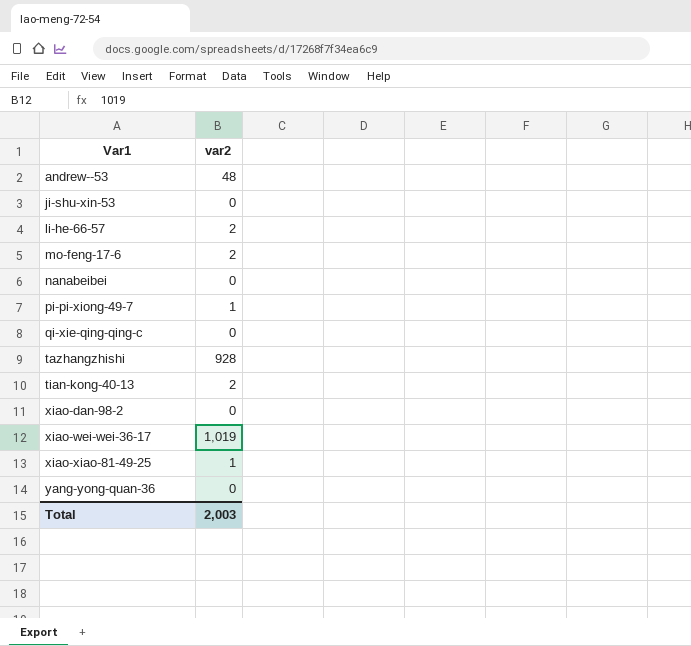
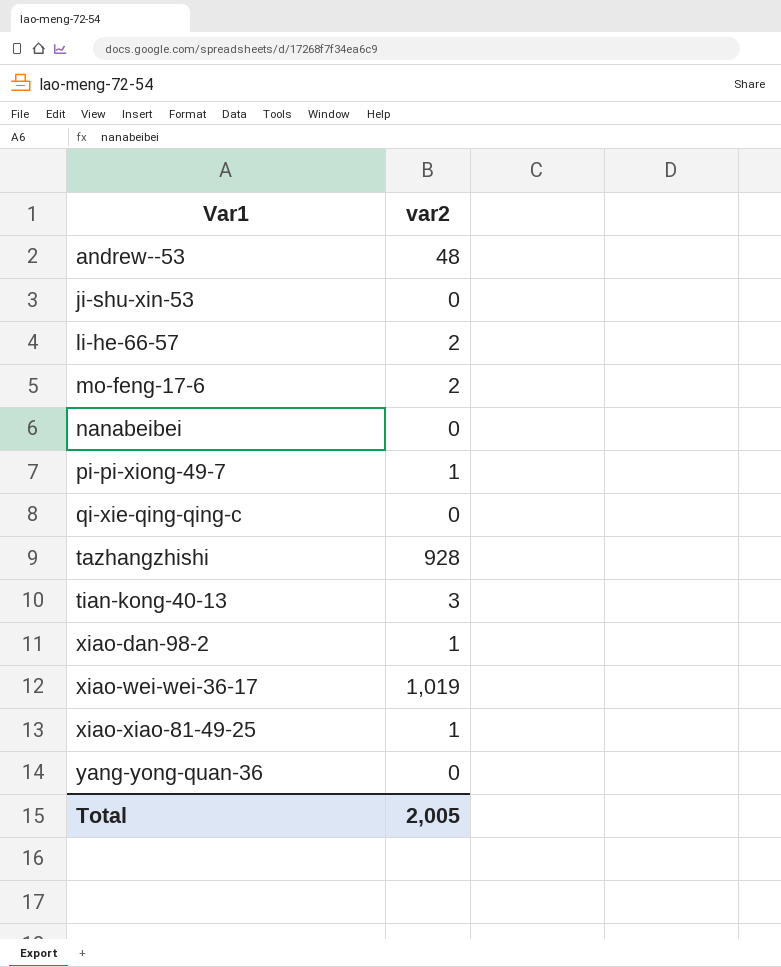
tian-kong-40-13 | var2: 2 -> 3
xiao-dan-98-2 | var2: 0 -> 1
Total | var2: 2,003 -> 2,005

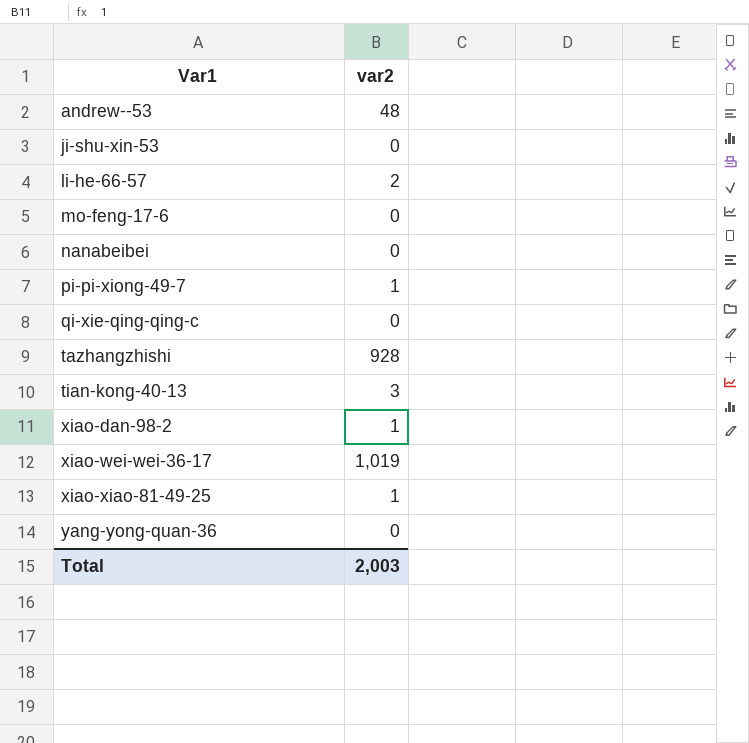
mo-feng-17-6 | var2: 2 -> 0
Total | var2: 2,005 -> 2,003

